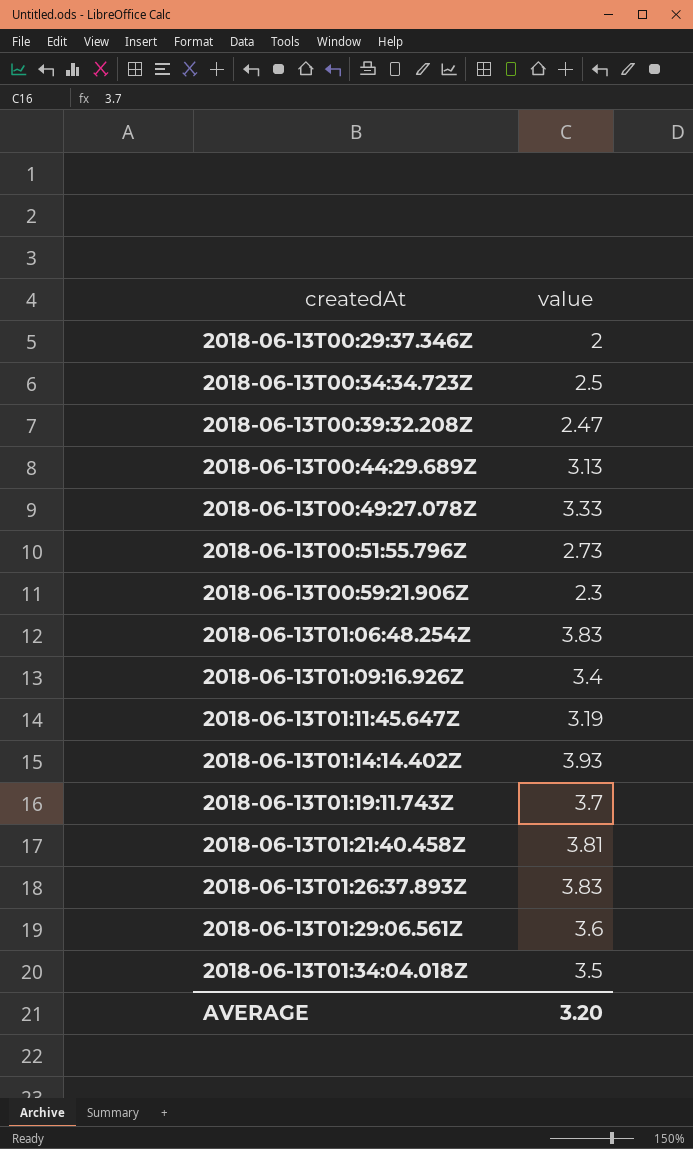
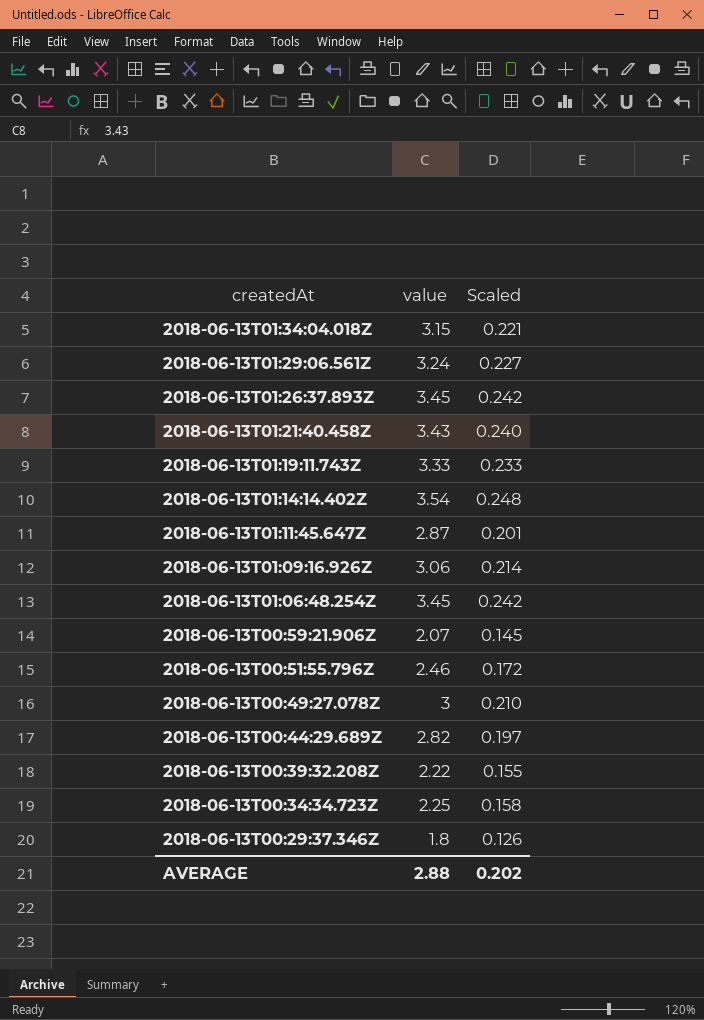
row order: createdAt ascending -> createdAt descending
column Scaled | formula: none -> [value] * 0.07
2018-06-13T01:34:04.018Z | value: 3.5 -> 3.15
2018-06-13T01:29:06.561Z | value: 3.6 -> 3.24
2018-06-13T01:26:37.893Z | value: 3.83 -> 3.45
2018-06-13T01:21:40.458Z | value: 3.81 -> 3.43
2018-06-13T01:19:11.743Z | value: 3.7 -> 3.33
2018-06-13T01:14:14.402Z | value: 3.93 -> 3.54
2018-06-13T01:11:45.647Z | value: 3.19 -> 2.87
2018-06-13T01:09:16.926Z | value: 3.4 -> 3.06
2018-06-13T01:06:48.254Z | value: 3.83 -> 3.45
2018-06-13T00:59:21.906Z | value: 2.3 -> 2.07
2018-06-13T00:51:55.796Z | value: 2.73 -> 2.46
2018-06-13T00:49:27.078Z | value: 3.33 -> 3
2018-06-13T00:44:29.689Z | value: 3.13 -> 2.82
2018-06-13T00:39:32.208Z | value: 2.47 -> 2.22
2018-06-13T00:34:34.723Z | value: 2.5 -> 2.25
2018-06-13T00:29:37.346Z | value: 2 -> 1.8
AVERAGE | value: 3.20 -> 2.88

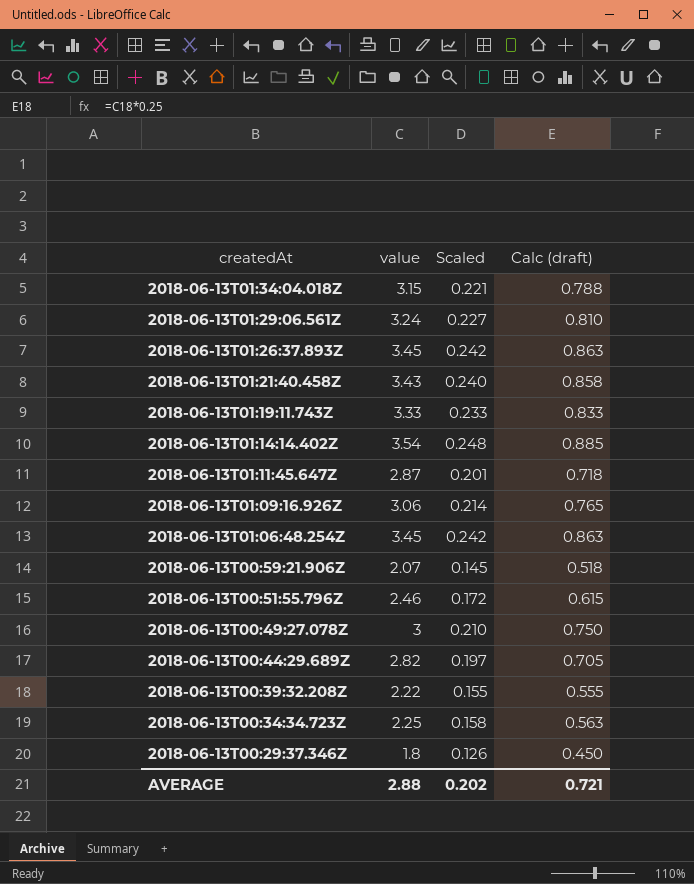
column Calc (draft) | formula: none -> [value] * 0.25

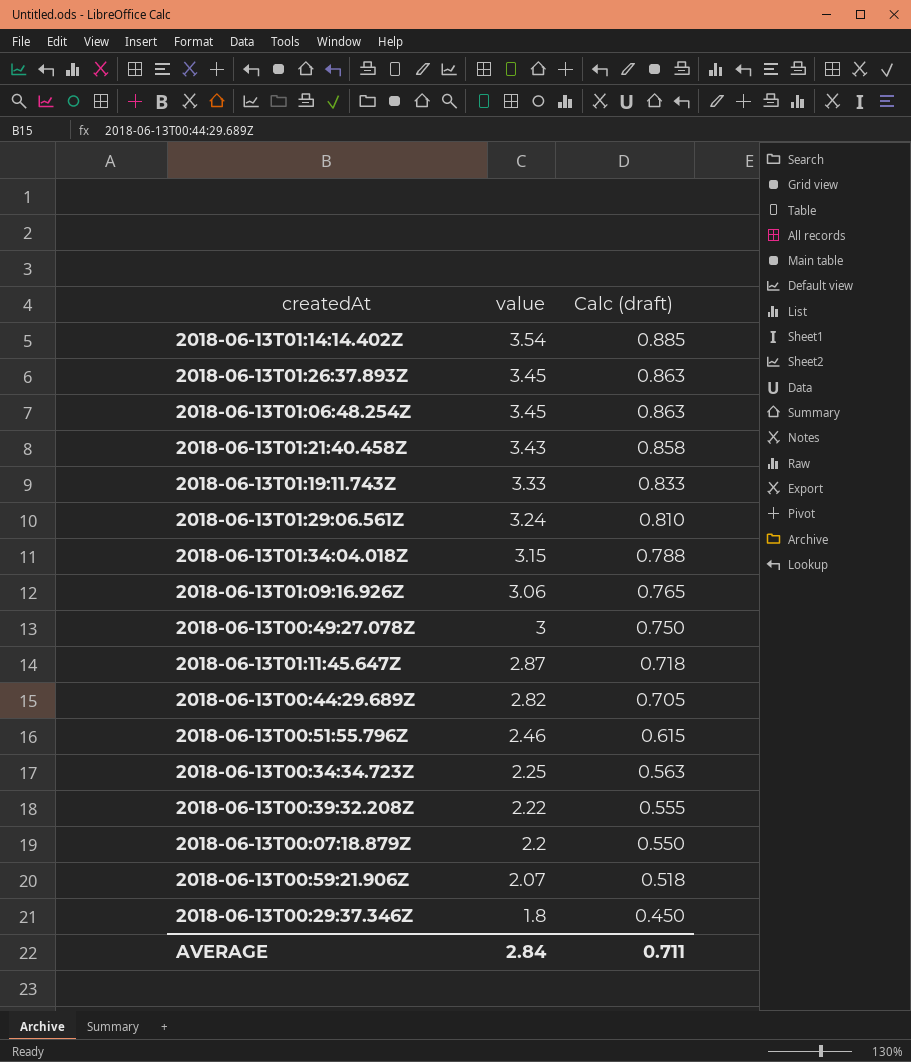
row order: createdAt descending -> value descending
column Scaled | formula: [value] * 0.07 -> none
row 2018-06-13T00:07:18.879Z: none -> 2.2 | 0.550
AVERAGE | value: 2.88 -> 2.84
AVERAGE | Calc (draft): 0.721 -> 0.711

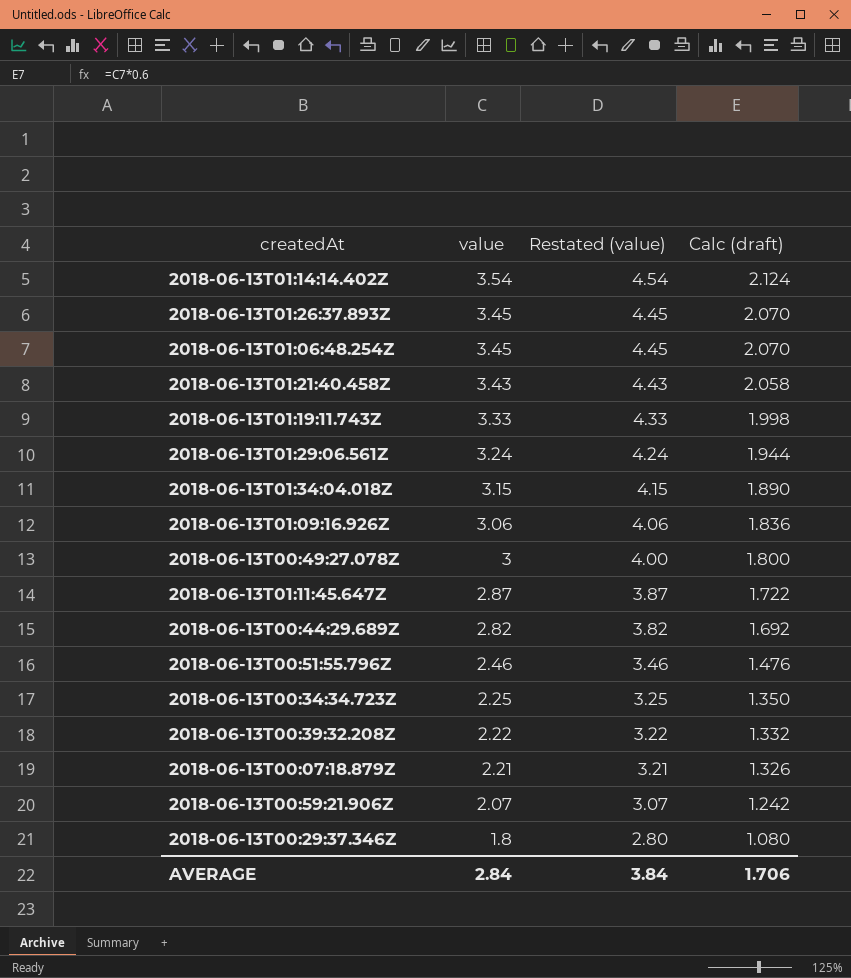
column Restated (value) | formula: none -> [value] + 1
column Calc (draft) | formula: [value] * 0.25 -> [value] * 0.6
2018-06-13T00:07:18.879Z | value: 2.2 -> 2.21
AVERAGE | Calc (draft): 0.711 -> 1.706

